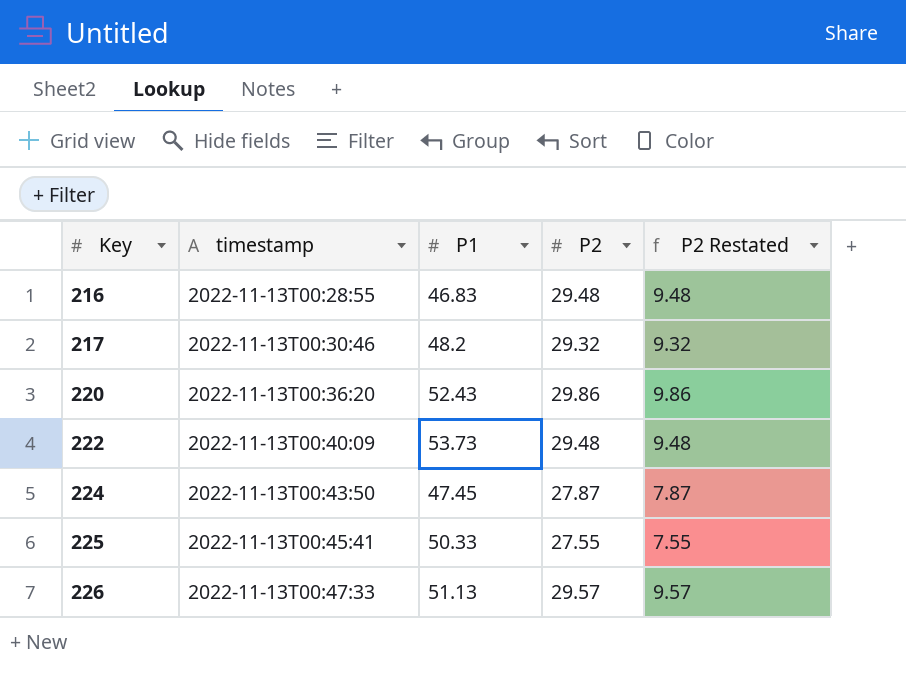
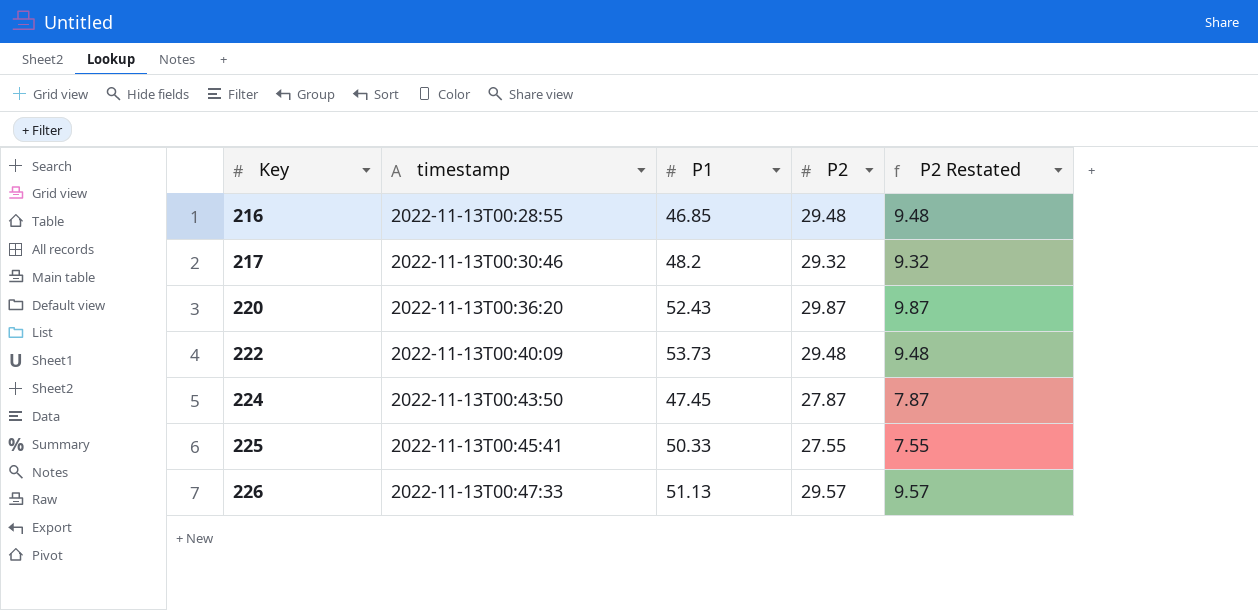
216 | P1: 46.83 -> 46.85
220 | P2: 29.86 -> 29.87
220 | P2 Restated: 9.86 -> 9.87

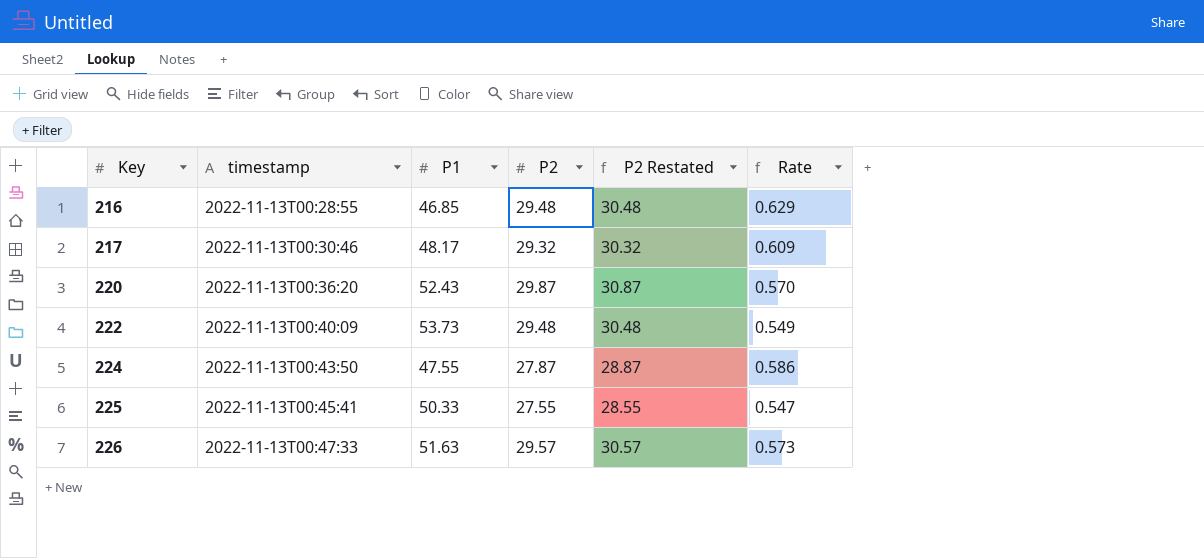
column P2 Restated | formula: [P2] - 20 -> [P2] + 1
column Rate | formula: none -> [P2] / [P1]
217 | P1: 48.2 -> 48.17
224 | P1: 47.45 -> 47.55
226 | P1: 51.13 -> 51.63

